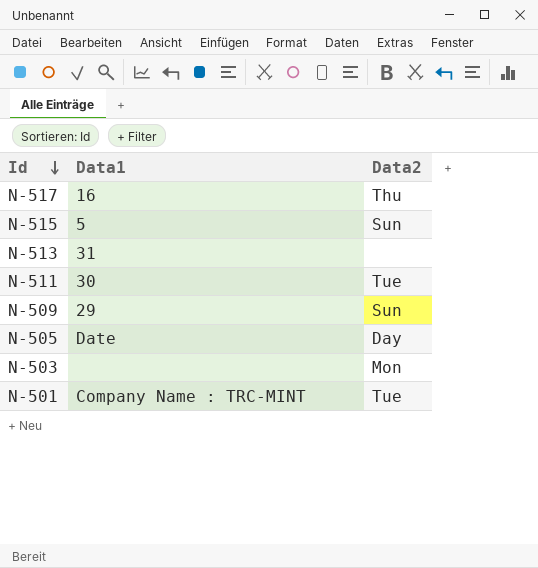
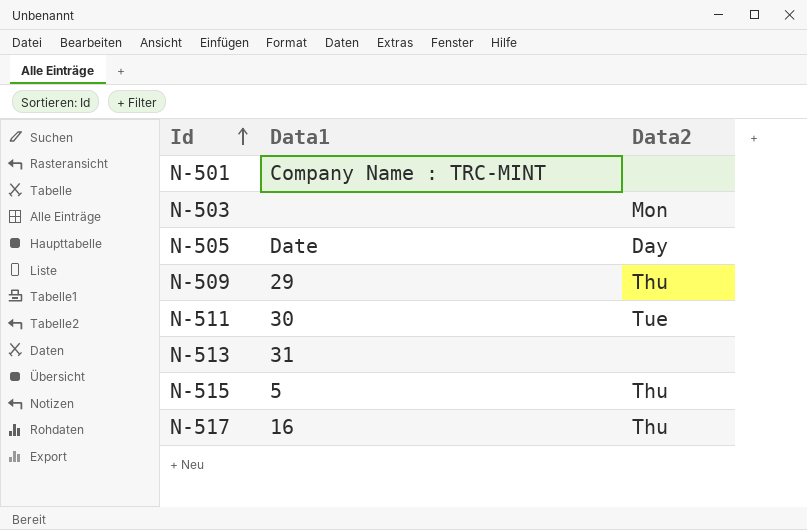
row order: Id descending -> Id ascending
N-501 | Data2: Tue -> none
N-509 | Data2: Sun -> Thu
N-515 | Data2: Sun -> Thu

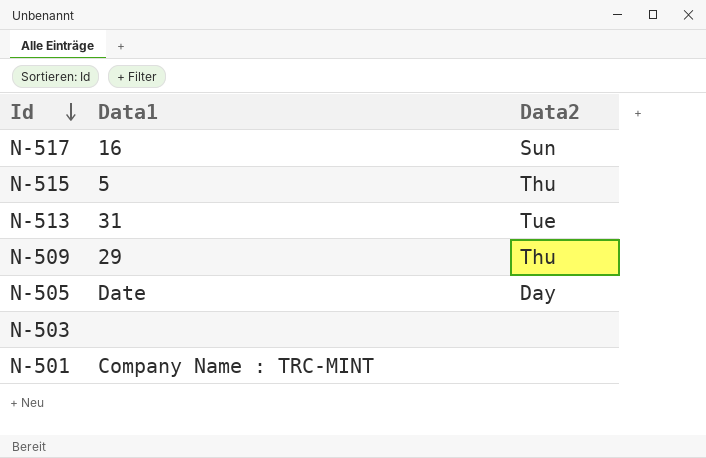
row order: Id ascending -> Id descending
row N-511: 30 | Tue -> none
N-517 | Data2: Thu -> Sun
N-513 | Data2: none -> Tue
N-503 | Data2: Mon -> none

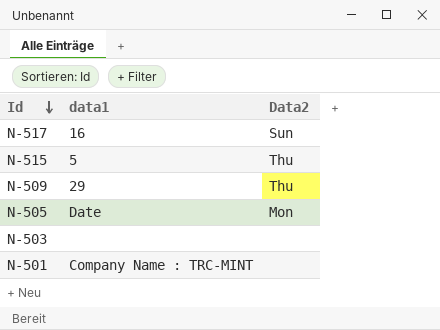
column name: Data1 -> data1
row N-513: 31 | Tue -> none
N-505 | Data2: Day -> Mon

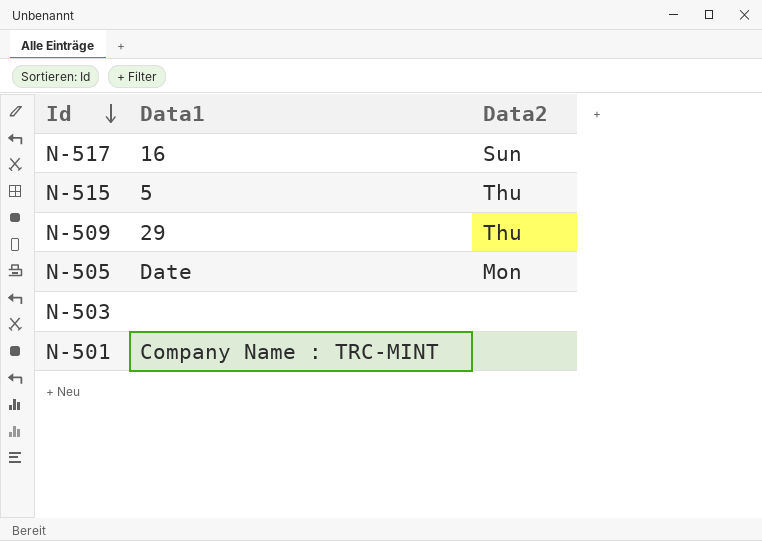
column name: data1 -> Data1

